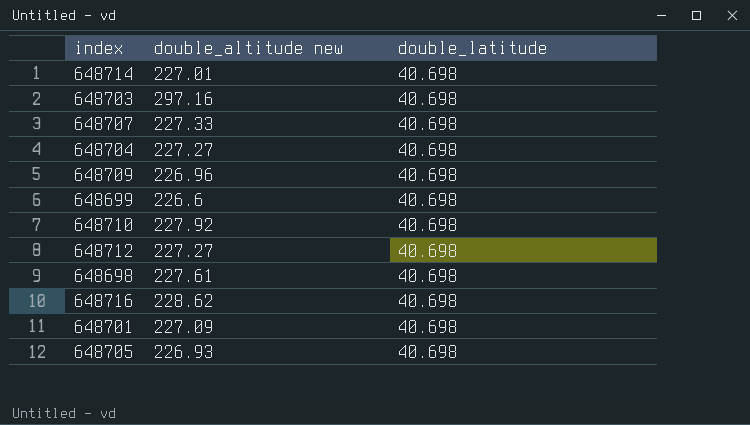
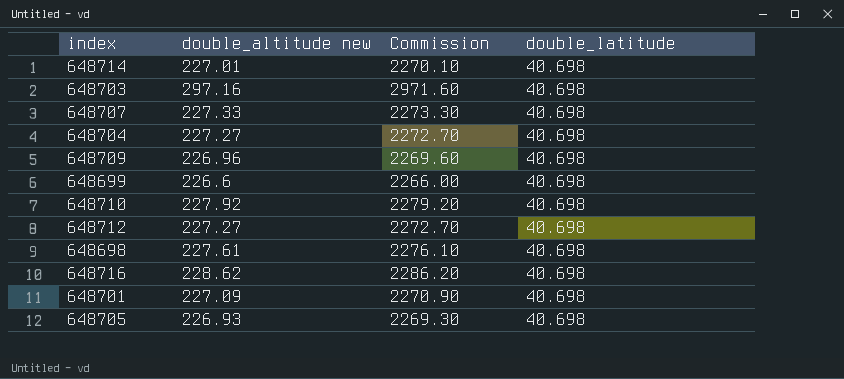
column Commission | formula: none -> [double_altitude new] * 10

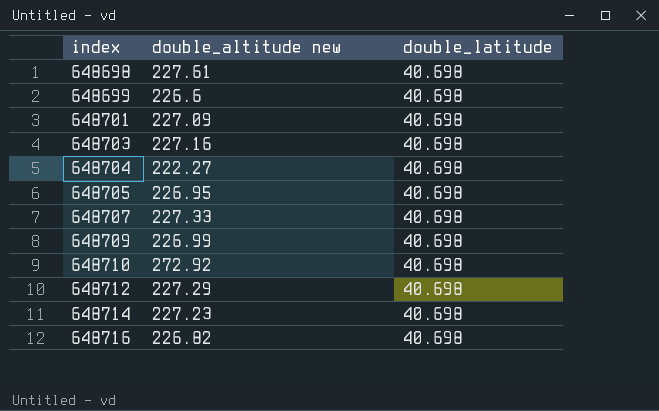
row order: none -> index ascending
column Commission | formula: [double_altitude new] * 10 -> none
648703 | double_altitude new: 297.16 -> 227.16
648704 | double_altitude new: 227.27 -> 222.27
648705 | double_altitude new: 226.93 -> 226.95
648709 | double_altitude new: 226.96 -> 226.99
648710 | double_altitude new: 227.92 -> 272.92
648712 | double_altitude new: 227.27 -> 227.29
648714 | double_altitude new: 227.01 -> 227.23
648716 | double_altitude new: 228.62 -> 226.82

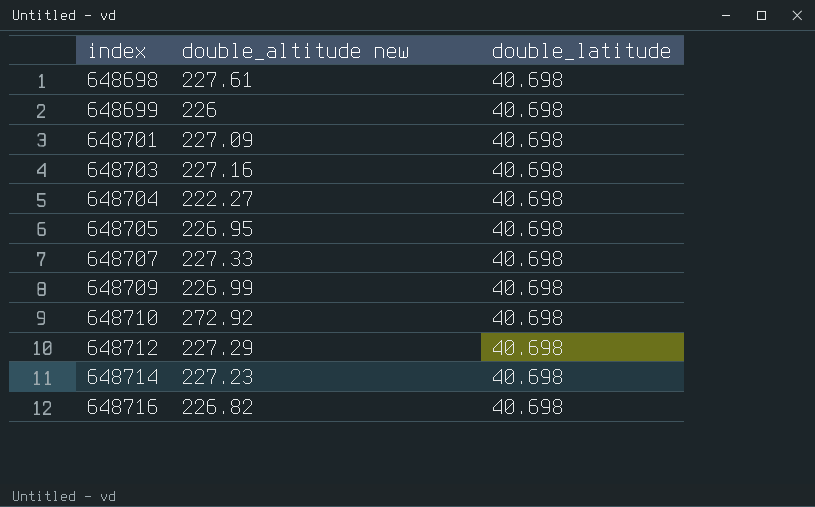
648699 | double_altitude new: 226.6 -> 226

